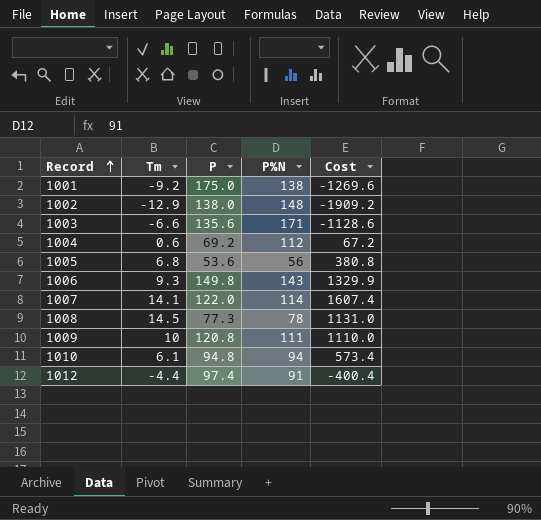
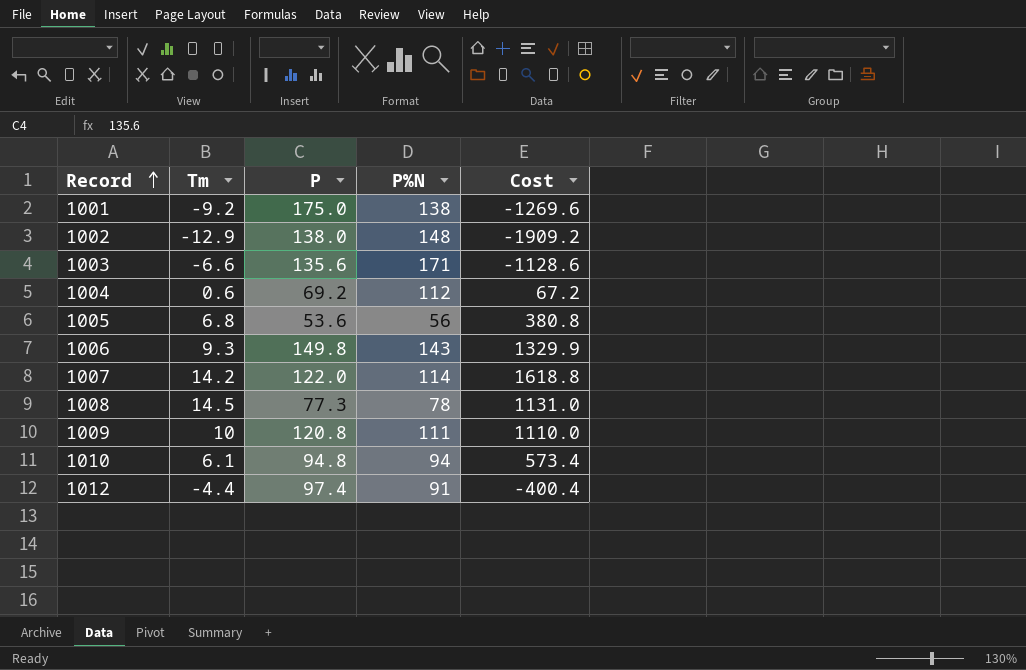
1007 | Tm: 14.1 -> 14.2
1007 | Cost: 1607.4 -> 1618.8

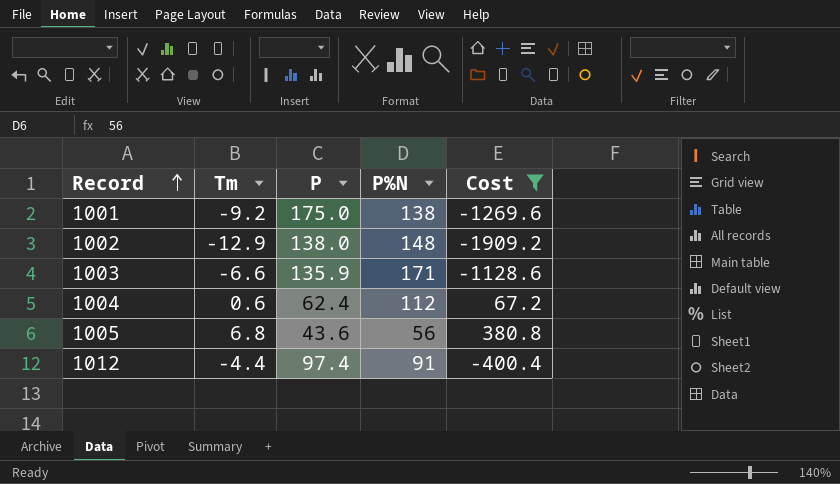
filter: none -> Cost <= 380.8
1003 | P: 135.6 -> 135.9
1004 | P: 69.2 -> 62.4
1005 | P: 53.6 -> 43.6

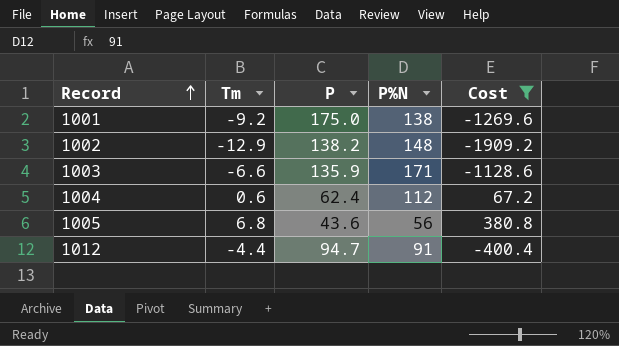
1002 | P: 138.0 -> 138.2
1012 | P: 97.4 -> 94.7

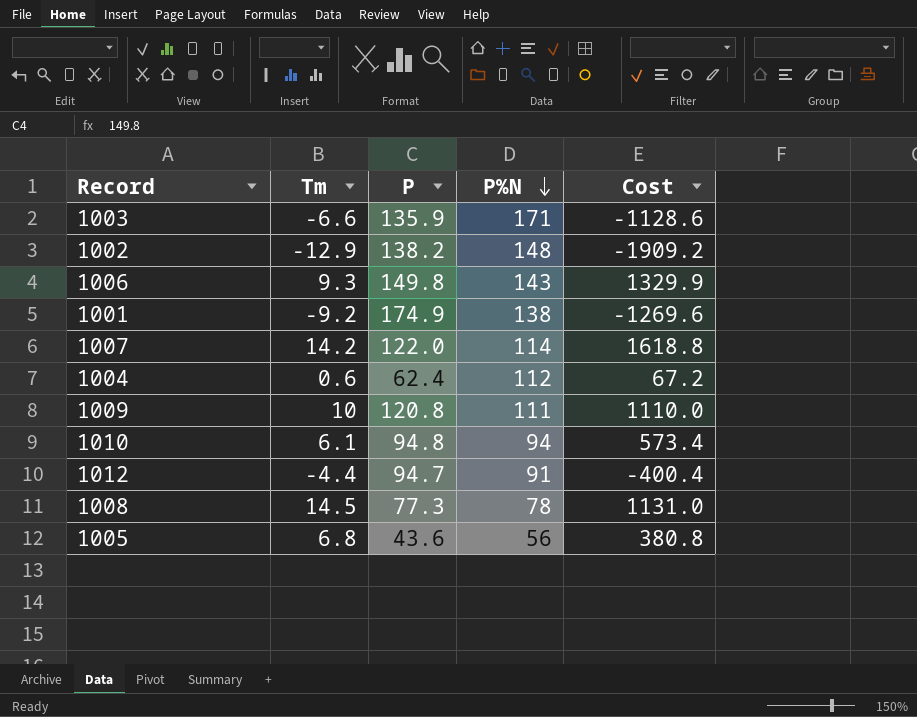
filter: Cost <= 380.8 -> none
row order: Record ascending -> P%N descending
1001 | P: 175.0 -> 174.9

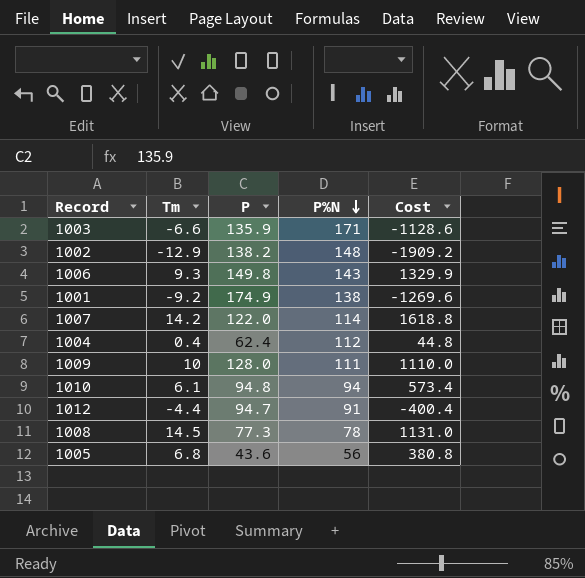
1004 | Tm: 0.6 -> 0.4
1004 | Cost: 67.2 -> 44.8
1009 | P: 120.8 -> 128.0

